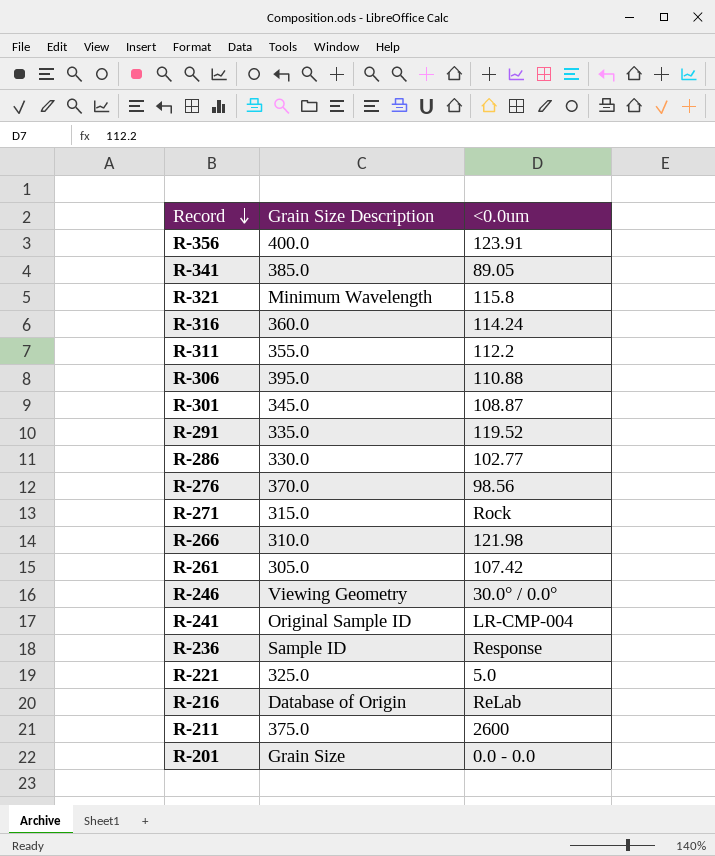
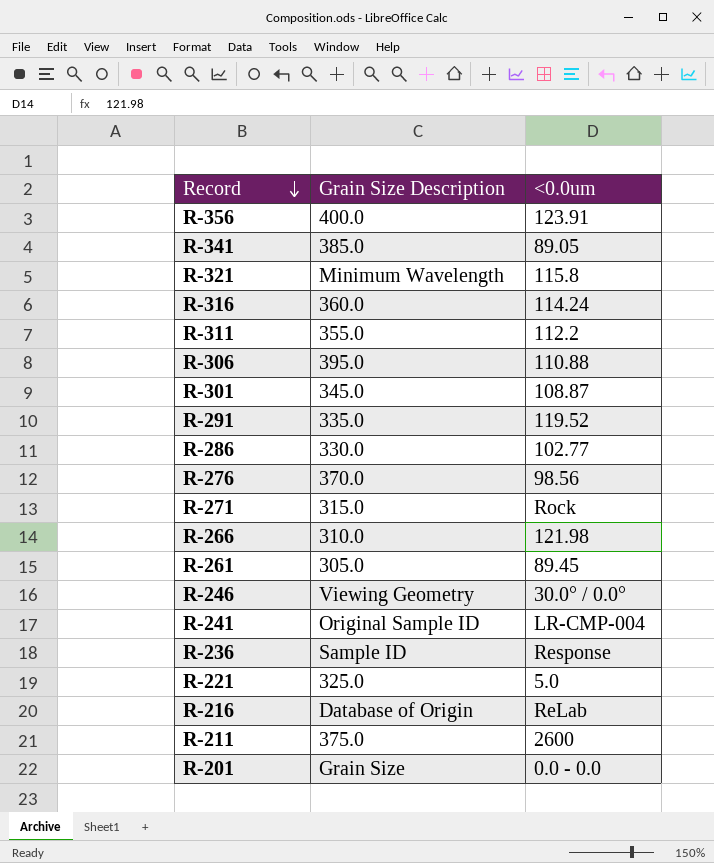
R-261 | <0.0um: 107.42 -> 89.45

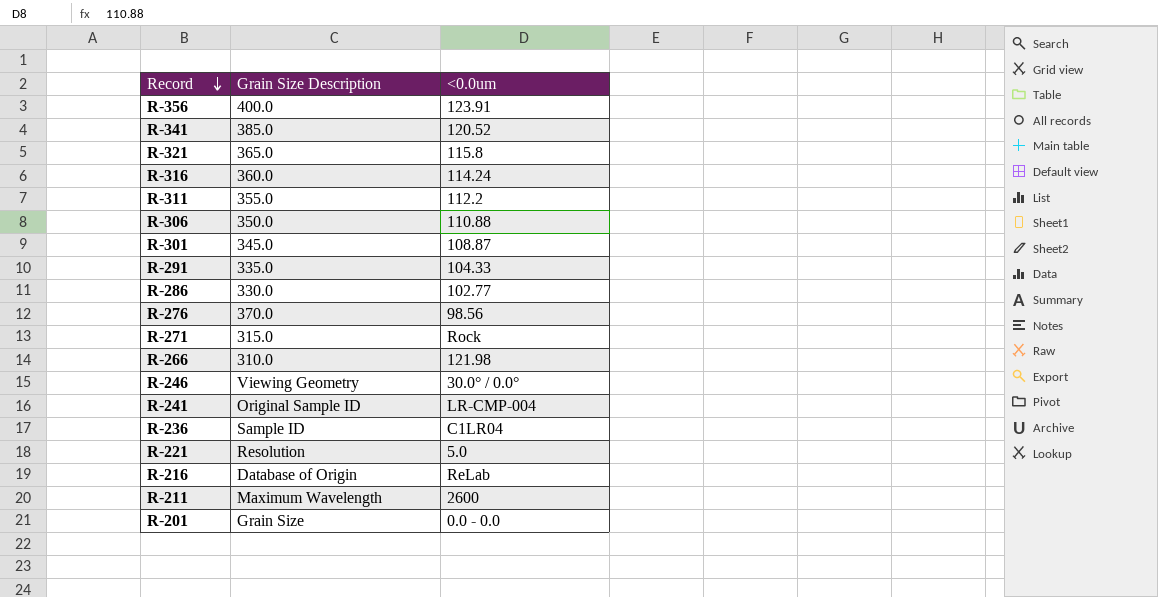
row R-261: 305.0 | 89.45 -> none
R-341 | <0.0um: 89.05 -> 120.52
R-321 | Grain Size Description: Minimum Wavelength -> 365.0
R-306 | Grain Size Description: 395.0 -> 350.0
R-291 | <0.0um: 119.52 -> 104.33
R-236 | <0.0um: Response -> C1LR04
R-221 | Grain Size Description: 325.0 -> Resolution
R-211 | Grain Size Description: 375.0 -> Maximum Wavelength

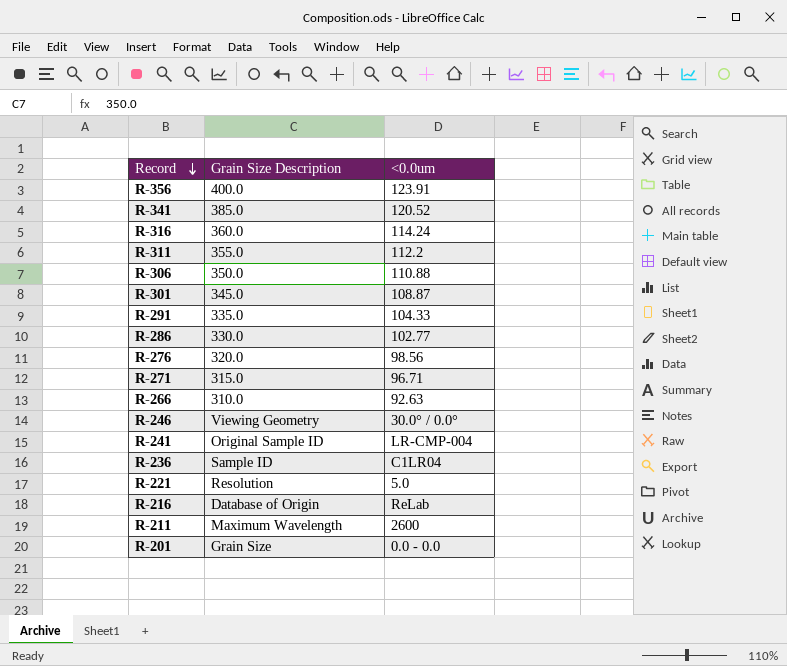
row R-321: 365.0 | 115.8 -> none
R-276 | Grain Size Description: 370.0 -> 320.0
R-271 | <0.0um: Rock -> 96.71
R-266 | <0.0um: 121.98 -> 92.63

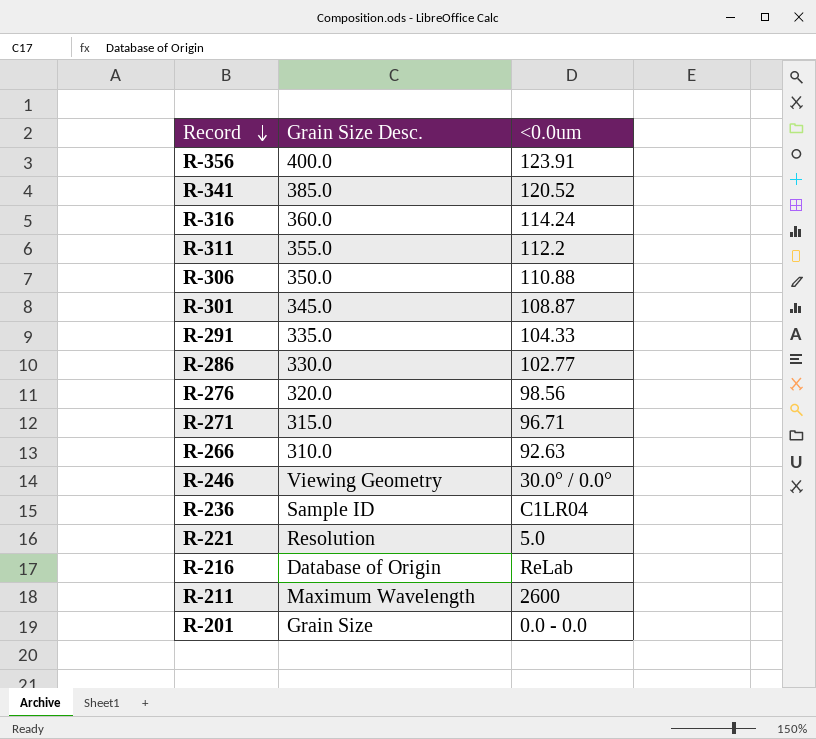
column name: Grain Size Description -> Grain Size Desc.
row R-241: Original Sample ID | LR-CMP-004 -> none

